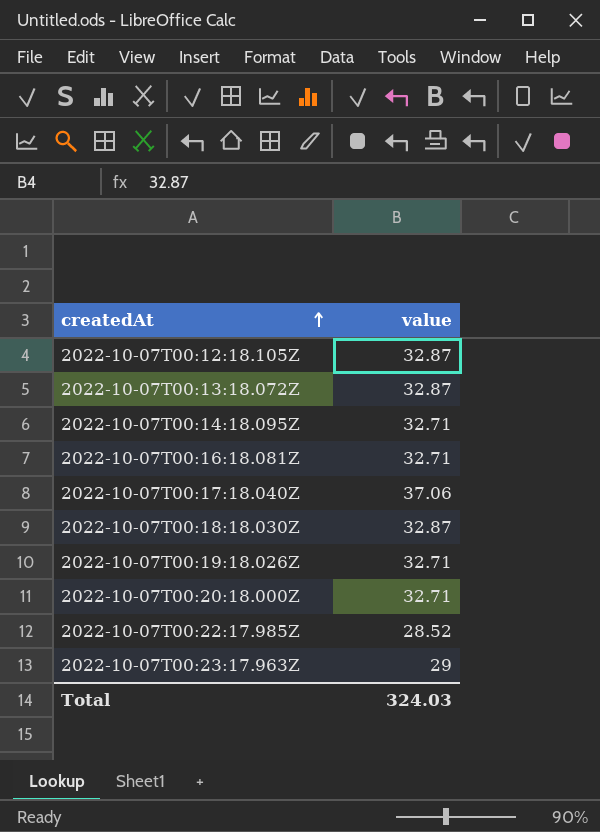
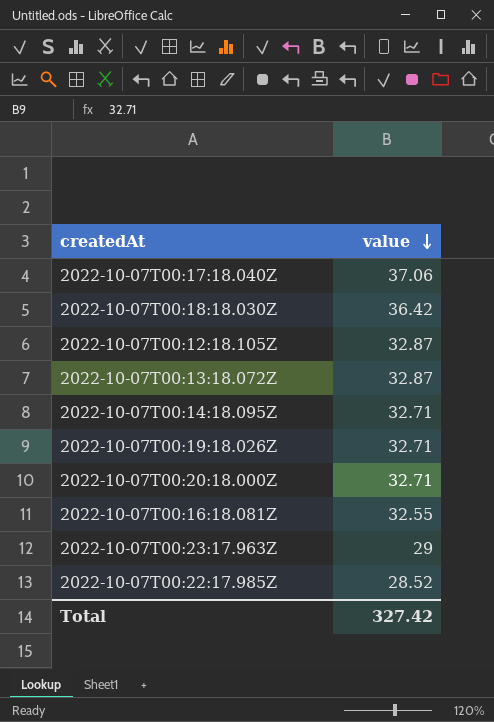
row order: createdAt ascending -> value descending
2022-10-07T00:18:18.030Z | value: 32.87 -> 36.42
2022-10-07T00:16:18.081Z | value: 32.71 -> 32.55
Total | value: 324.03 -> 327.42

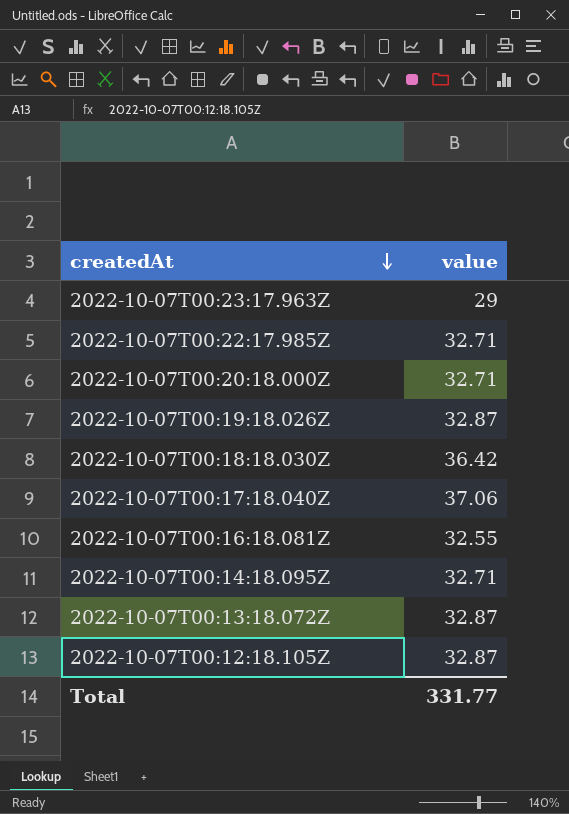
row order: value descending -> createdAt descending
2022-10-07T00:22:17.985Z | value: 28.52 -> 32.71
2022-10-07T00:19:18.026Z | value: 32.71 -> 32.87
Total | value: 327.42 -> 331.77

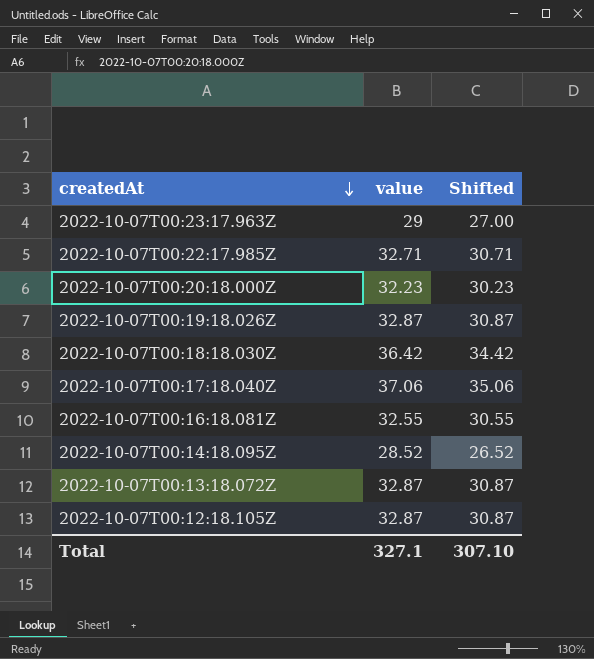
column Shifted | formula: none -> [value] - 2
2022-10-07T00:20:18.000Z | value: 32.71 -> 32.23
2022-10-07T00:14:18.095Z | value: 32.71 -> 28.52
Total | value: 331.77 -> 327.1

